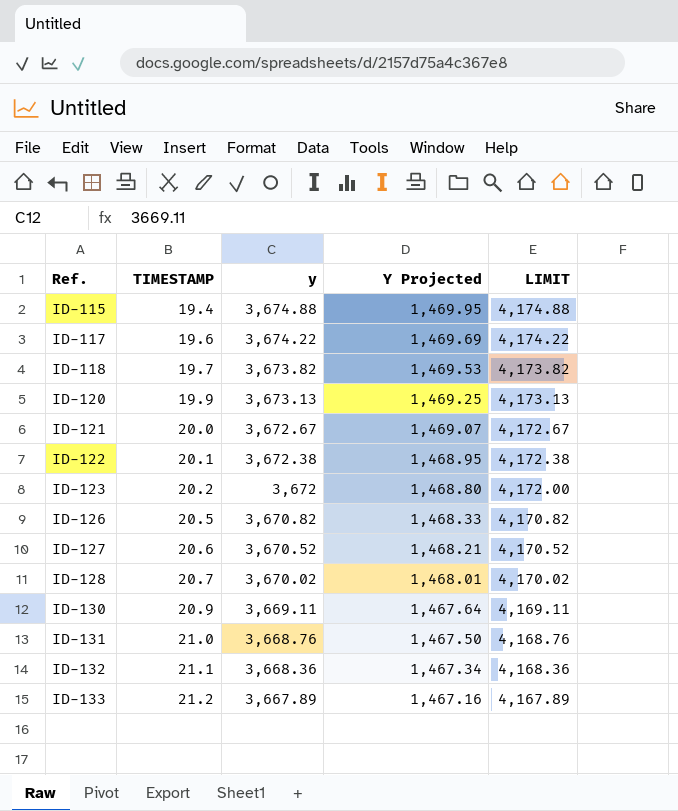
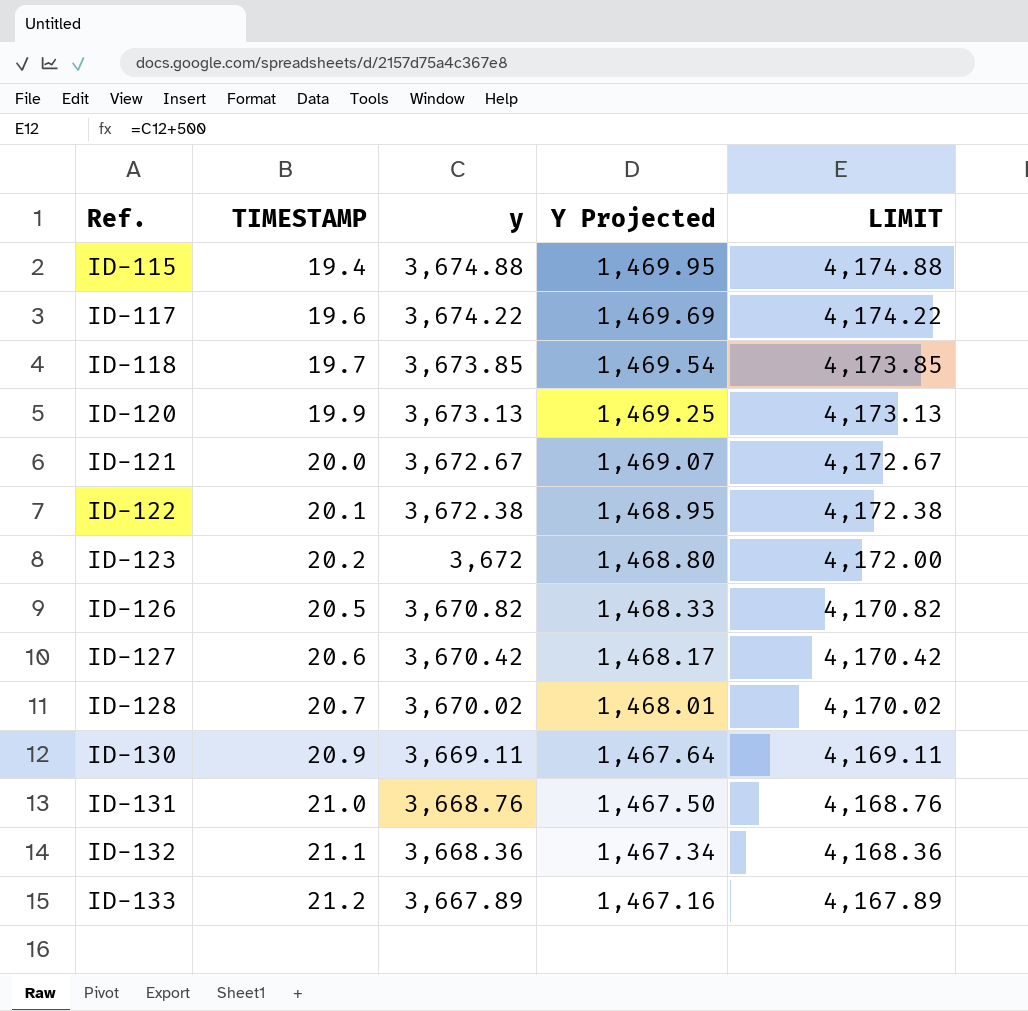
ID-118 | y: 3,673.82 -> 3,673.85
ID-118 | Y Projected: 1,469.53 -> 1,469.54
ID-118 | LIMIT: 4,173.82 -> 4,173.85
ID-127 | y: 3,670.52 -> 3,670.42
ID-127 | Y Projected: 1,468.21 -> 1,468.17
ID-127 | LIMIT: 4,170.52 -> 4,170.42

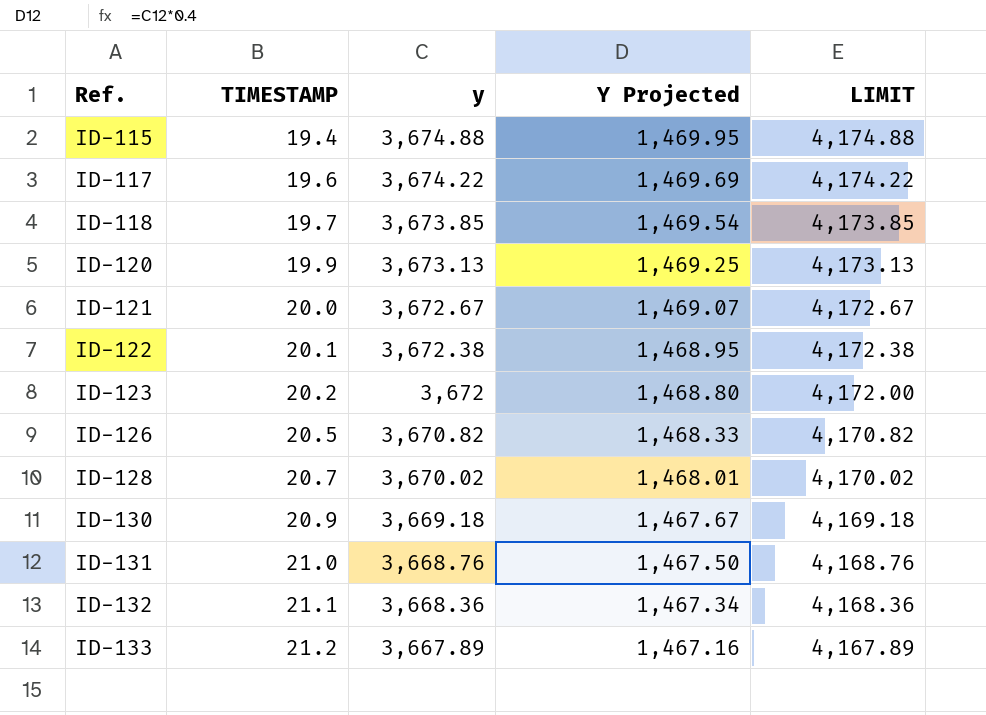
row ID-127: 20.6 | 3,670.42 | 1,468.17 | 4,170.42 -> none
ID-130 | y: 3,669.11 -> 3,669.18
ID-130 | Y Projected: 1,467.64 -> 1,467.67
ID-130 | LIMIT: 4,169.11 -> 4,169.18

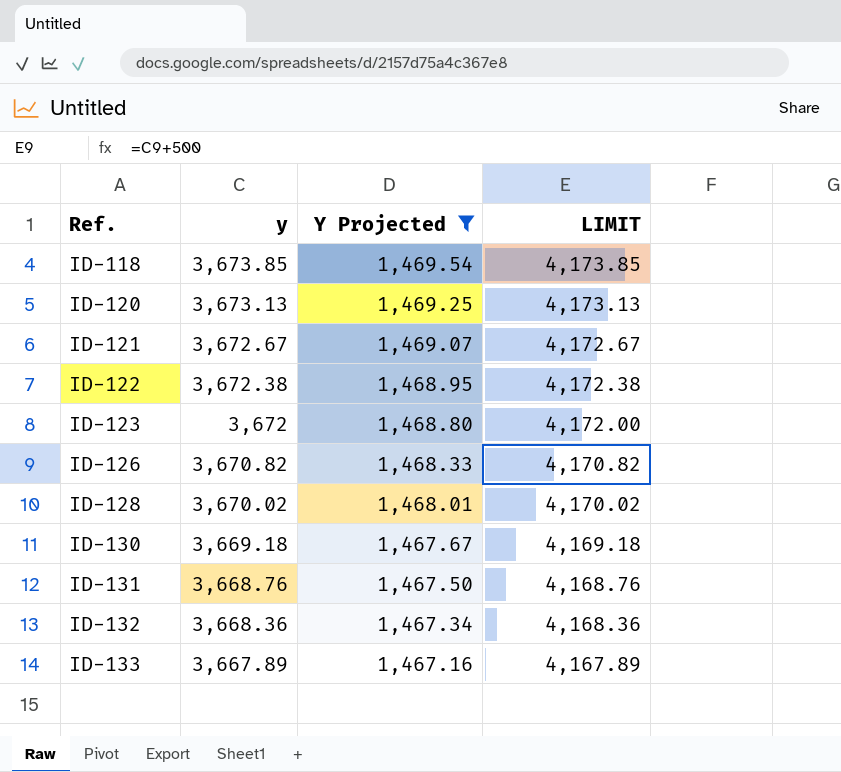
filter: none -> Y Projected <= 1,469.54
column TIMESTAMP | position: 2 -> none

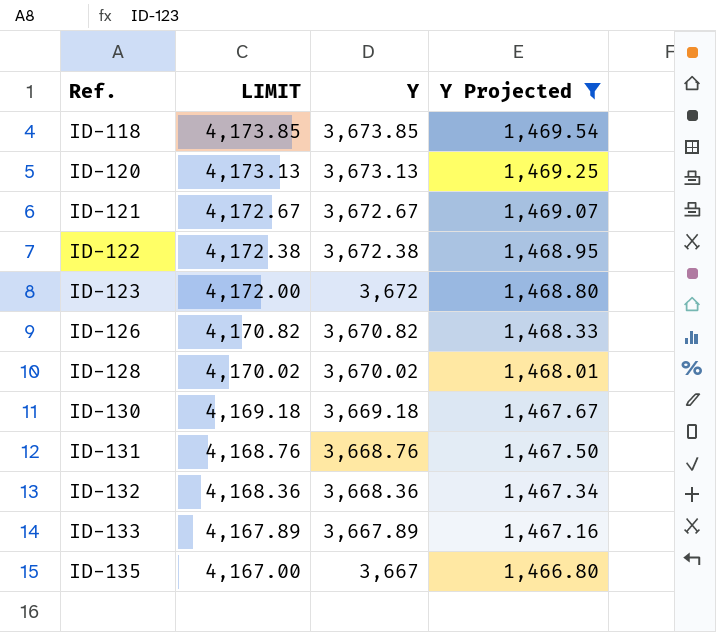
column LIMIT | position: 4 -> 2
column name: y -> Y
row ID-135: none -> 4,167.00 | 3,667 | 1,466.80

